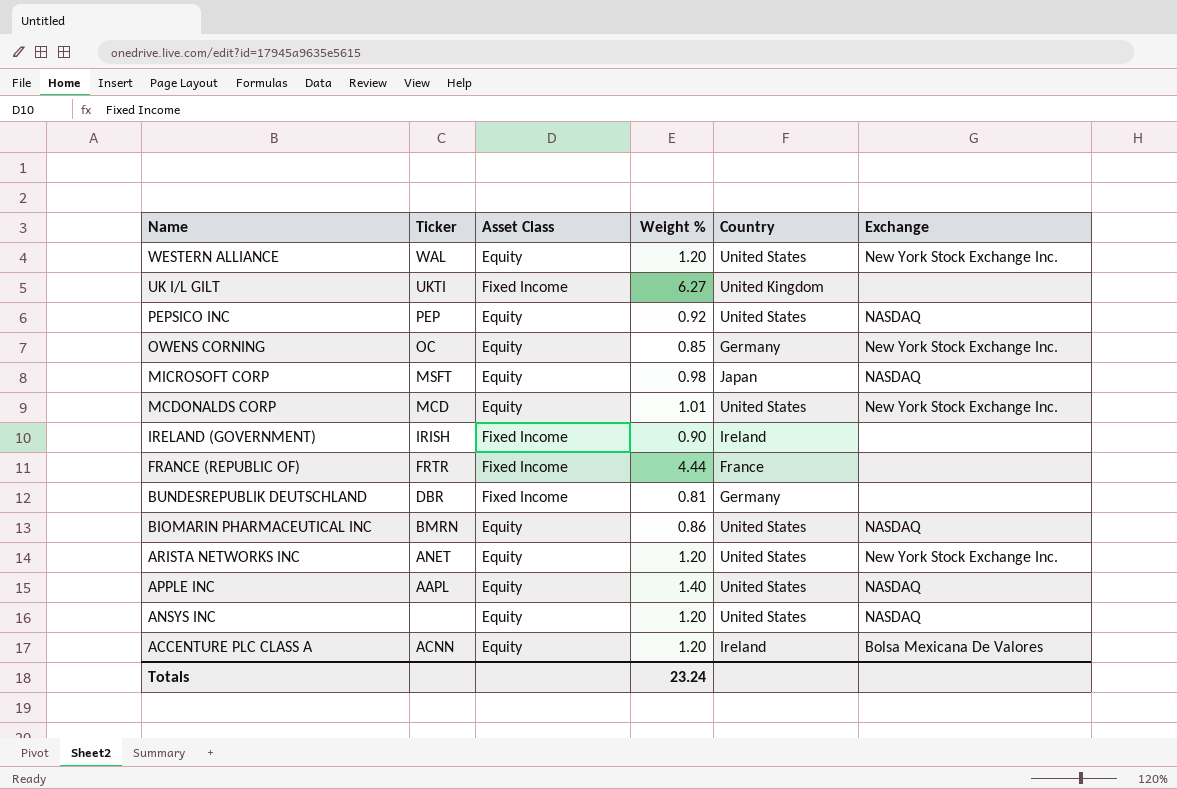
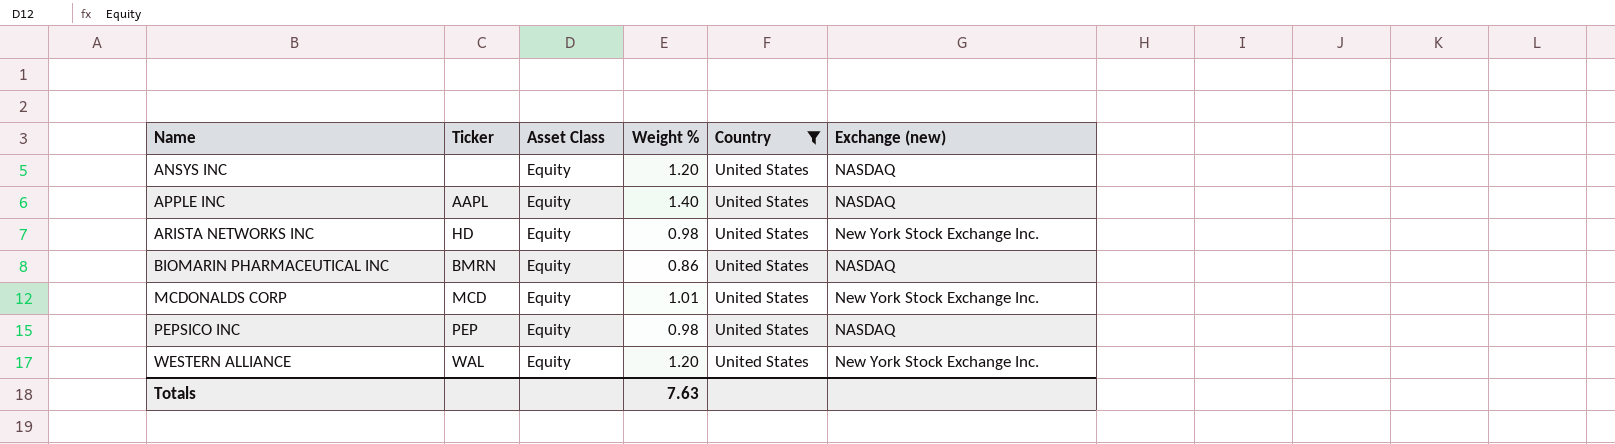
filter: none -> Country = United States
row order: Name descending -> Name ascending
column name: Exchange -> Exchange (new)
ARISTA NETWORKS INC | Ticker: ANET -> HD
ARISTA NETWORKS INC | Weight %: 1.20 -> 0.98
PEPSICO INC | Weight %: 0.92 -> 0.98
Totals | Weight %: 23.24 -> 7.63

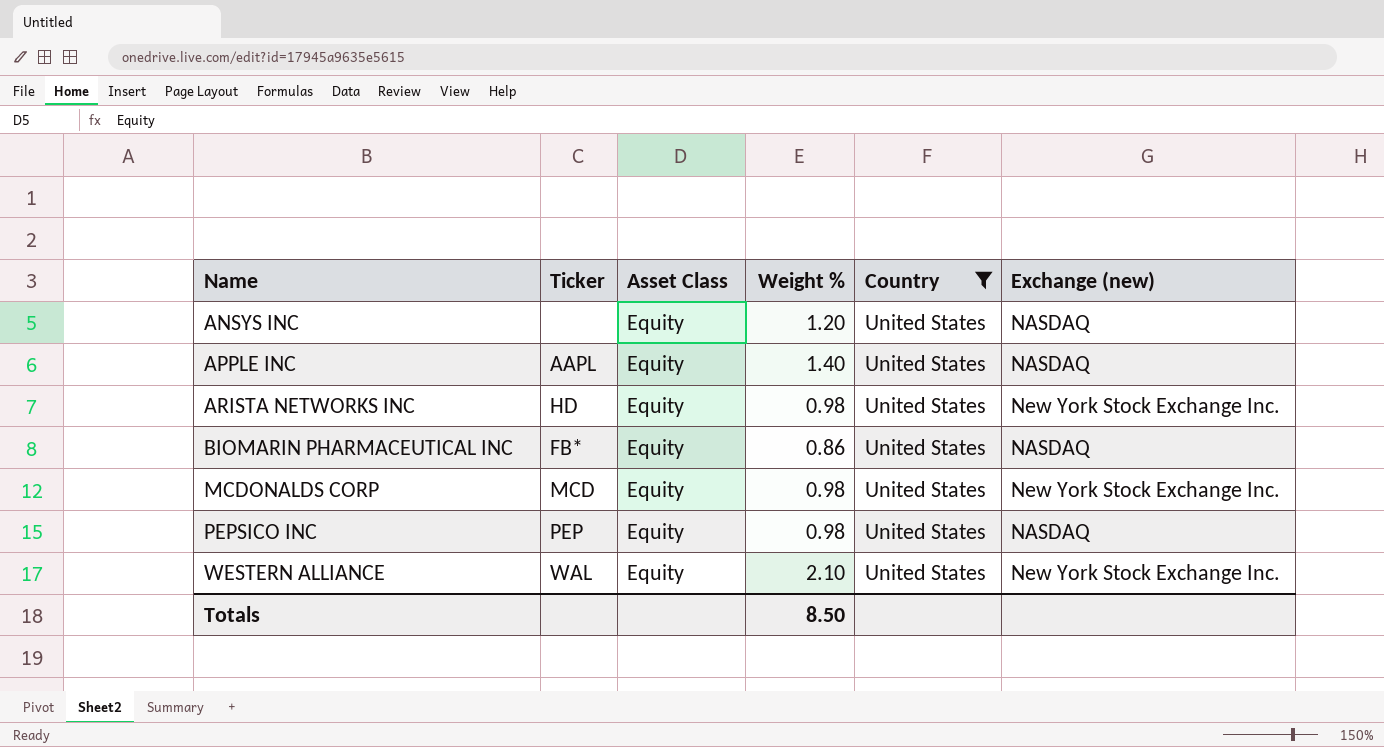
BIOMARIN PHARMACEUTICAL INC | Ticker: BMRN -> FB*
MCDONALDS CORP | Weight %: 1.01 -> 0.98
WESTERN ALLIANCE | Weight %: 1.20 -> 2.10
Totals | Weight %: 7.63 -> 8.50

